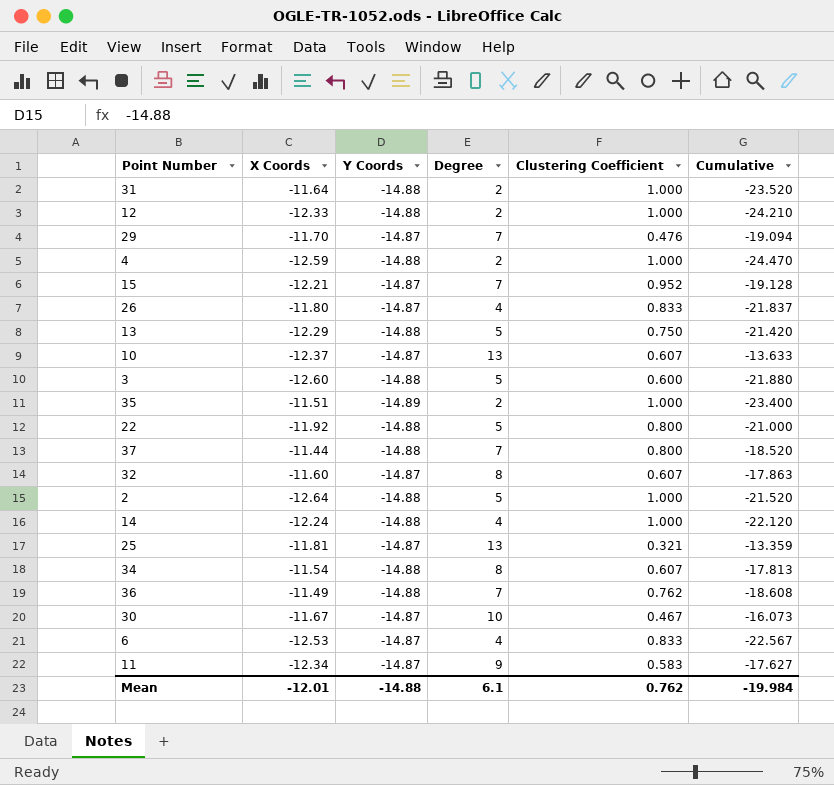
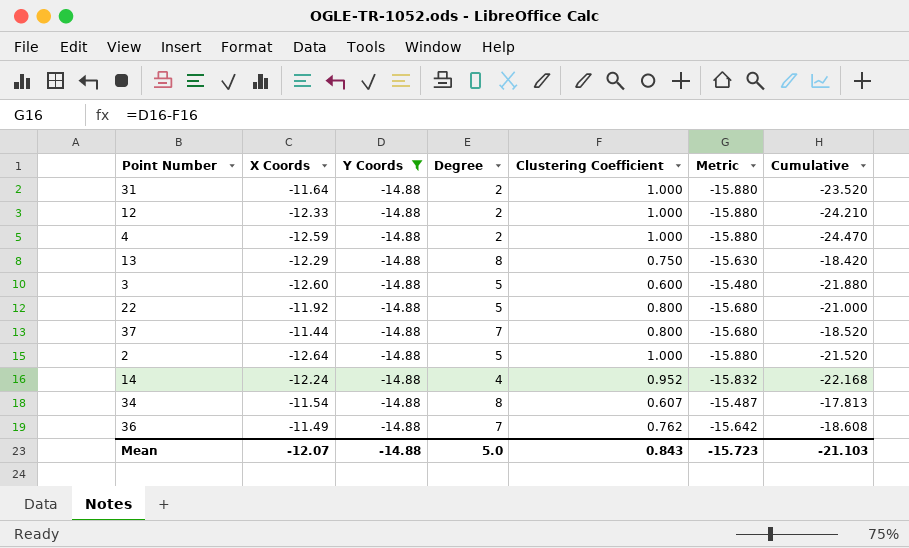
filter: none -> Y Coords = -14.88
column Metric | formula: none -> [Y Coords] - [Clustering Coefficient]
13 | Degree: 5 -> 8
13 | Cumulative: -21.420 -> -18.420
14 | Clustering Coefficient: 1.000 -> 0.952
14 | Cumulative: -22.120 -> -22.168
Mean | X Coords: -12.01 -> -12.07
Mean | Degree: 6.1 -> 5.0
Mean | Clustering Coefficient: 0.762 -> 0.843
Mean | Cumulative: -19.984 -> -21.103

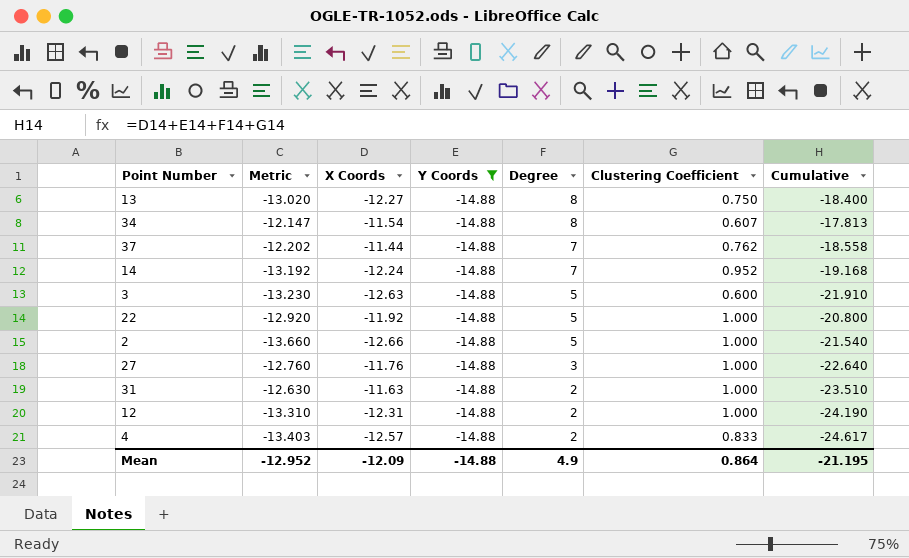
row order: none -> Degree descending
column Metric | formula: [Y Coords] - [Clustering Coefficient] -> [X Coords] - [Clustering Coefficient]
column Metric | position: 6 -> 2
row 36: -11.49 | -14.88 | 7 | 0.762 | -15.642 | -18.608 -> none
13 | X Coords: -12.29 -> -12.27
13 | Cumulative: -18.420 -> -18.400
37 | Clustering Coefficient: 0.800 -> 0.762
37 | Cumulative: -18.520 -> -18.558
14 | Degree: 4 -> 7
14 | Cumulative: -22.168 -> -19.168
3 | X Coords: -12.60 -> -12.63
3 | Cumulative: -21.880 -> -21.910
22 | Clustering Coefficient: 0.800 -> 1.000
22 | Cumulative: -21.000 -> -20.800
2 | X Coords: -12.64 -> -12.66
2 | Cumulative: -21.520 -> -21.540
row 27: none -> -12.760 | -11.76 | -14.88 | 3 | 1.000 | -22.640
31 | X Coords: -11.64 -> -11.63
31 | Cumulative: -23.520 -> -23.510
12 | X Coords: -12.33 -> -12.31
12 | Cumulative: -24.210 -> -24.190
4 | X Coords: -12.59 -> -12.57
4 | Clustering Coefficient: 1.000 -> 0.833
4 | Cumulative: -24.470 -> -24.617
Mean | Metric: -15.723 -> -12.952
Mean | X Coords: -12.07 -> -12.09
Mean | Degree: 5.0 -> 4.9
Mean | Clustering Coefficient: 0.843 -> 0.864
Mean | Cumulative: -21.103 -> -21.195

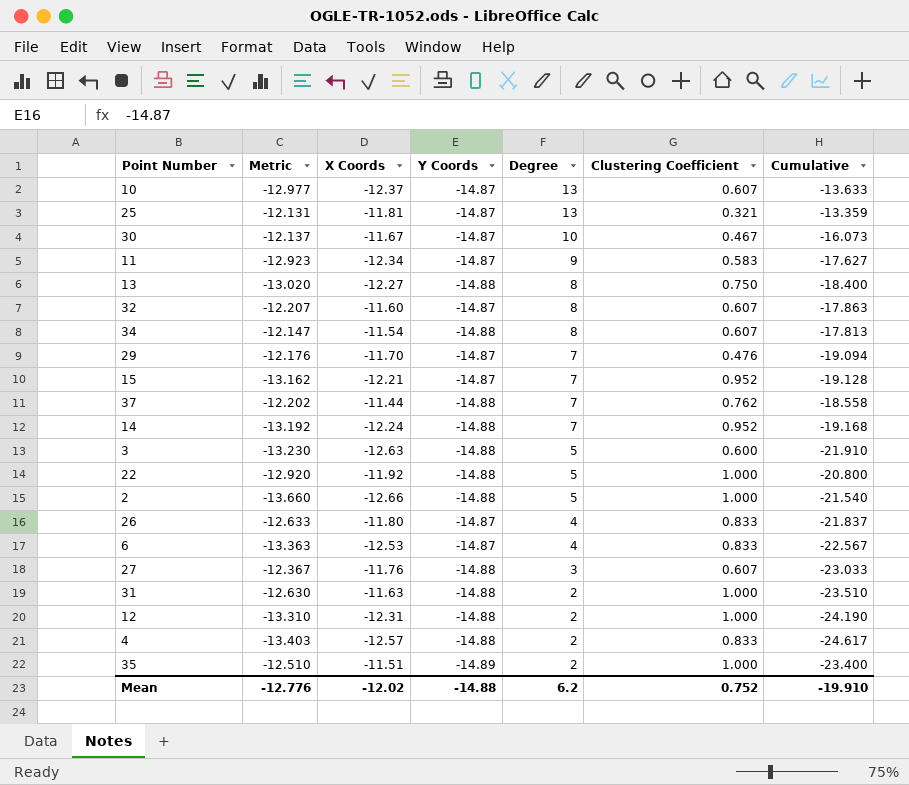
filter: Y Coords = -14.88 -> none
27 | Metric: -12.760 -> -12.367
27 | Clustering Coefficient: 1.000 -> 0.607
27 | Cumulative: -22.640 -> -23.033
Mean | Metric: -12.952 -> -12.776
Mean | X Coords: -12.09 -> -12.02
Mean | Degree: 4.9 -> 6.2
Mean | Clustering Coefficient: 0.864 -> 0.752
Mean | Cumulative: -21.195 -> -19.910

